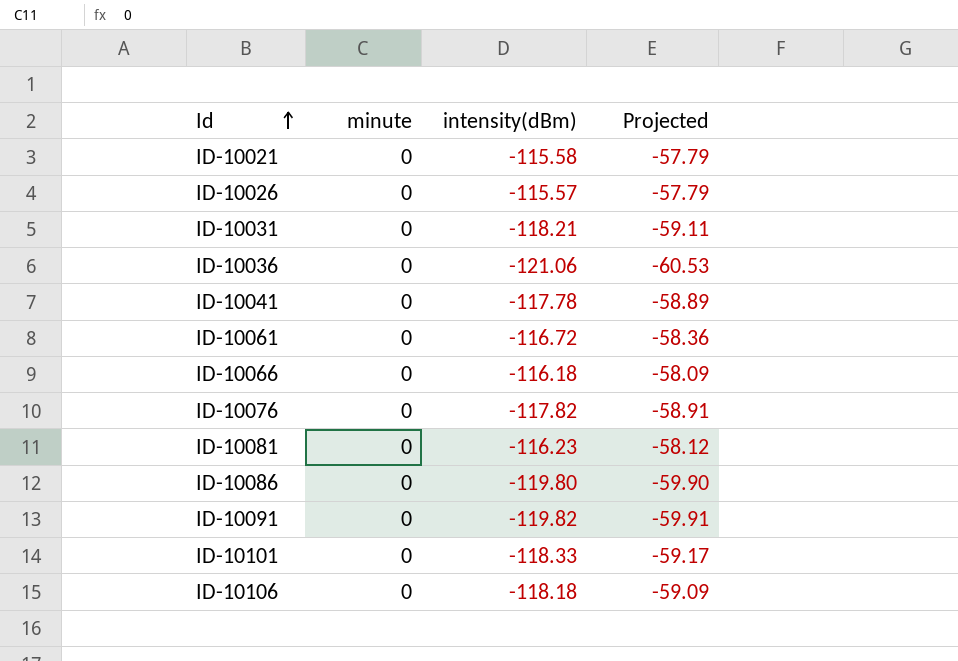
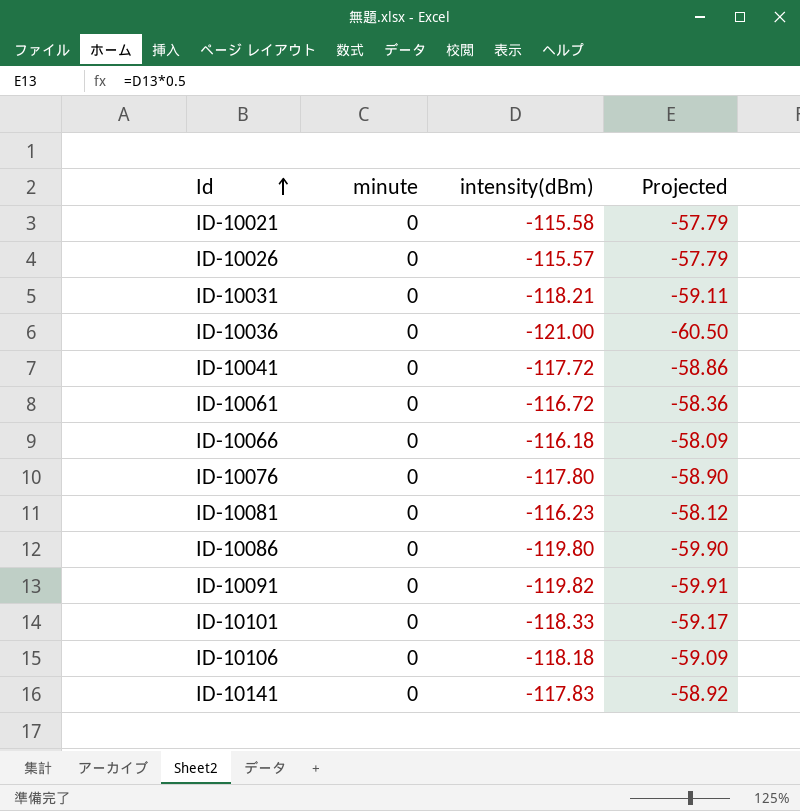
ID-10036 | intensity(dBm): -121.06 -> -121.00
ID-10036 | Projected: -60.53 -> -60.50
ID-10041 | intensity(dBm): -117.78 -> -117.72
ID-10041 | Projected: -58.89 -> -58.86
ID-10076 | intensity(dBm): -117.82 -> -117.80
ID-10076 | Projected: -58.91 -> -58.90
row ID-10141: none -> 0 | -117.83 | -58.92

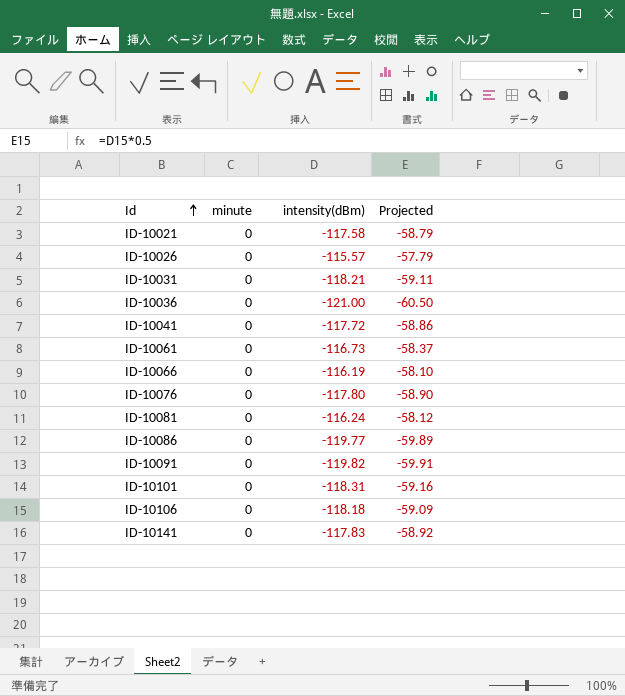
ID-10021 | intensity(dBm): -115.58 -> -117.58
ID-10021 | Projected: -57.79 -> -58.79
ID-10061 | intensity(dBm): -116.72 -> -116.73
ID-10061 | Projected: -58.36 -> -58.37
ID-10066 | intensity(dBm): -116.18 -> -116.19
ID-10066 | Projected: -58.09 -> -58.10
ID-10081 | intensity(dBm): -116.23 -> -116.24
ID-10086 | intensity(dBm): -119.80 -> -119.77
ID-10086 | Projected: -59.90 -> -59.89
ID-10101 | intensity(dBm): -118.33 -> -118.31
ID-10101 | Projected: -59.17 -> -59.16

